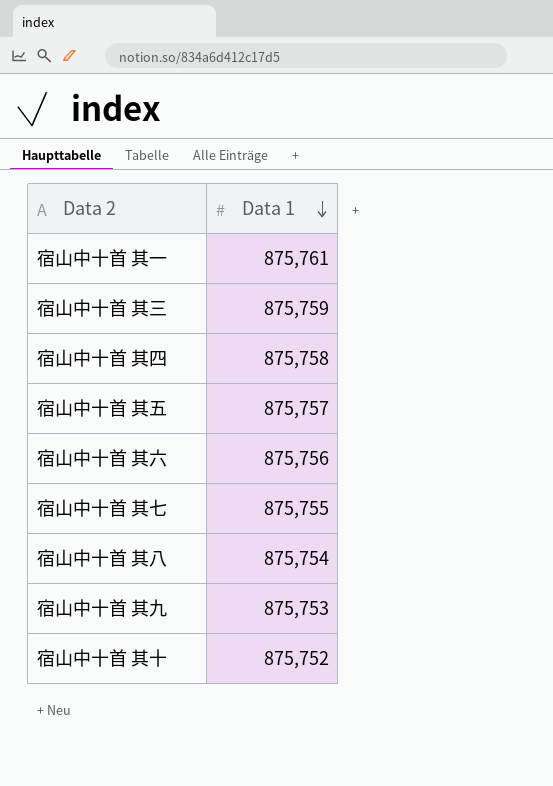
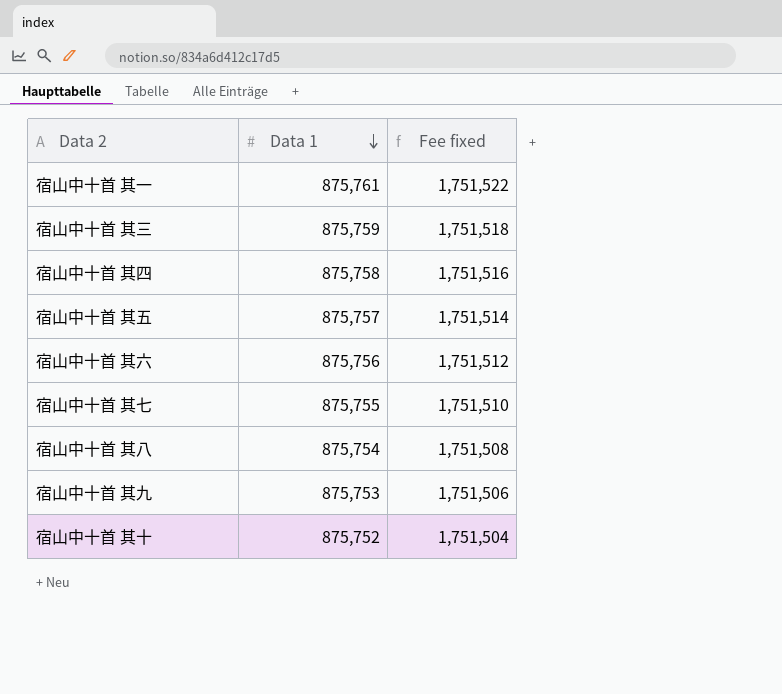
column Fee fixed | formula: none -> [Data 1] * 2

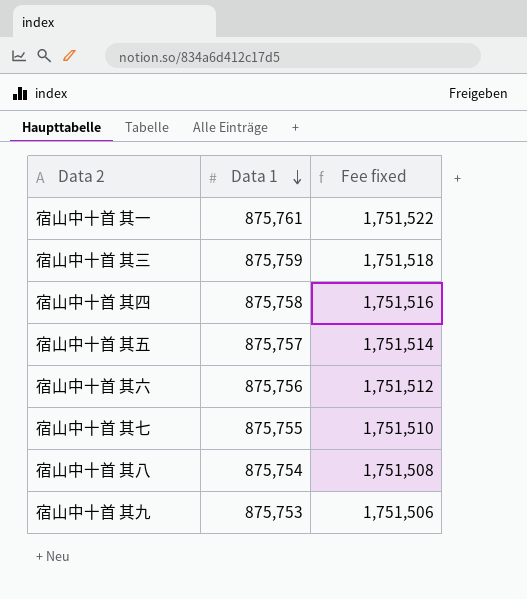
row 宿山中十首 其十: 875,752 | 1,751,504 -> none

